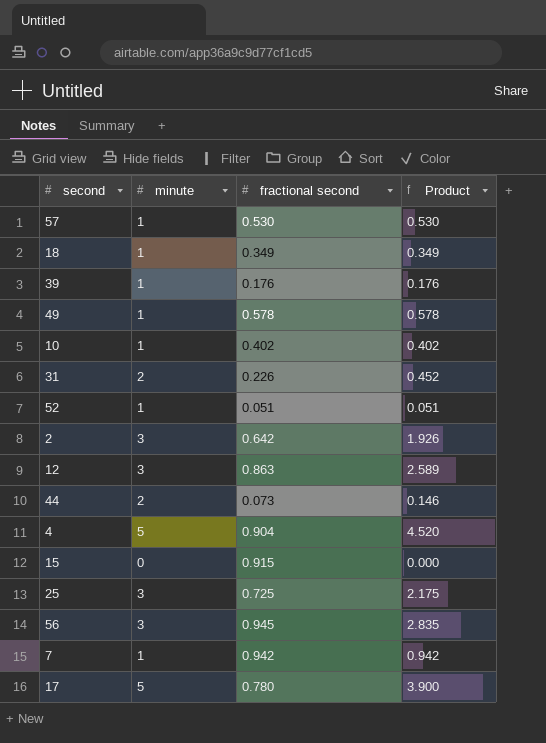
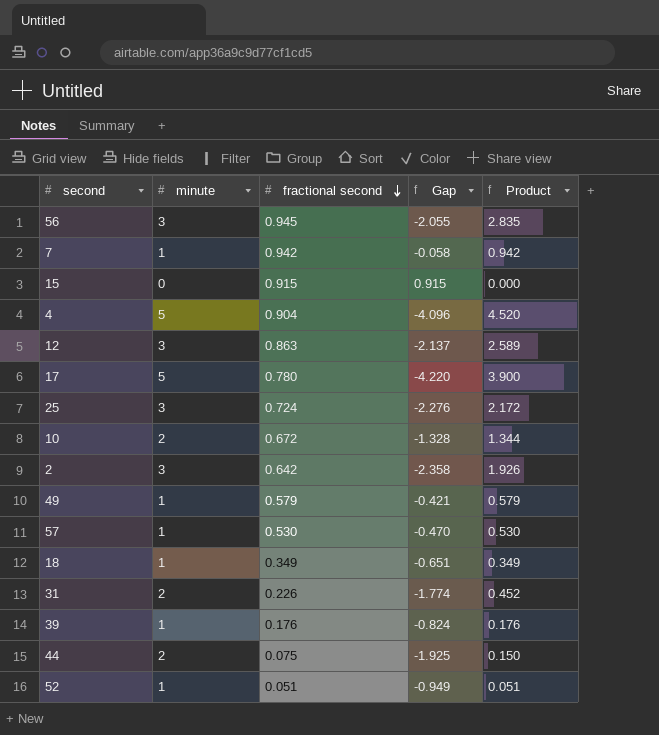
row order: none -> fractional second descending
column Gap | formula: none -> [fractional second] - [minute]
25 | fractional second: 0.725 -> 0.724
25 | Product: 2.175 -> 2.172
10 | minute: 1 -> 2
10 | fractional second: 0.402 -> 0.672
10 | Product: 0.402 -> 1.344
49 | fractional second: 0.578 -> 0.579
49 | Product: 0.578 -> 0.579
44 | fractional second: 0.073 -> 0.075
44 | Product: 0.146 -> 0.150

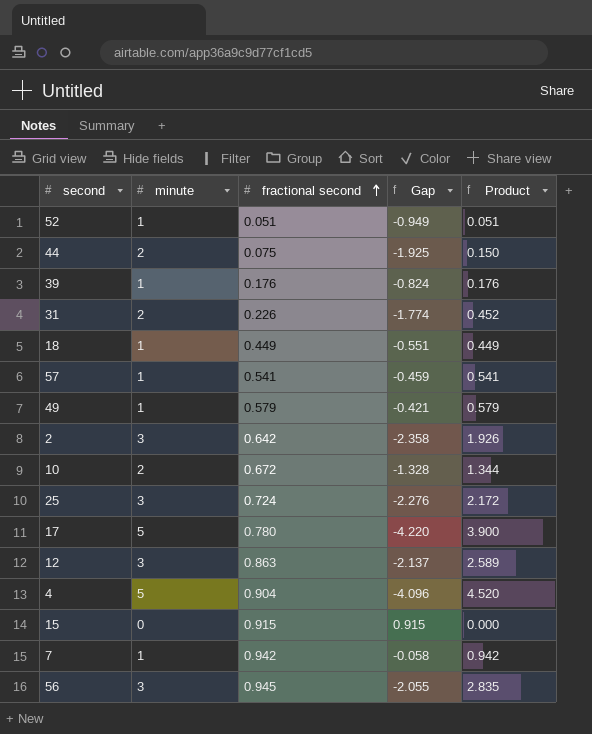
row order: fractional second descending -> fractional second ascending
18 | fractional second: 0.349 -> 0.449
18 | Gap: -0.651 -> -0.551
18 | Product: 0.349 -> 0.449
57 | fractional second: 0.530 -> 0.541
57 | Gap: -0.470 -> -0.459
57 | Product: 0.530 -> 0.541

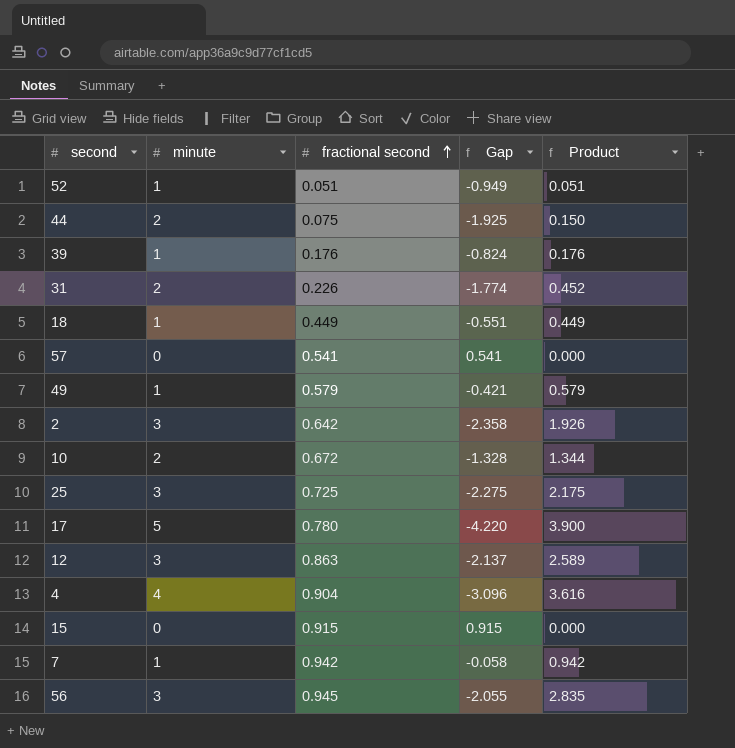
57 | minute: 1 -> 0
57 | Gap: -0.459 -> 0.541
57 | Product: 0.541 -> 0.000
25 | fractional second: 0.724 -> 0.725
25 | Gap: -2.276 -> -2.275
25 | Product: 2.172 -> 2.175
4 | minute: 5 -> 4
4 | Gap: -4.096 -> -3.096
4 | Product: 4.520 -> 3.616

